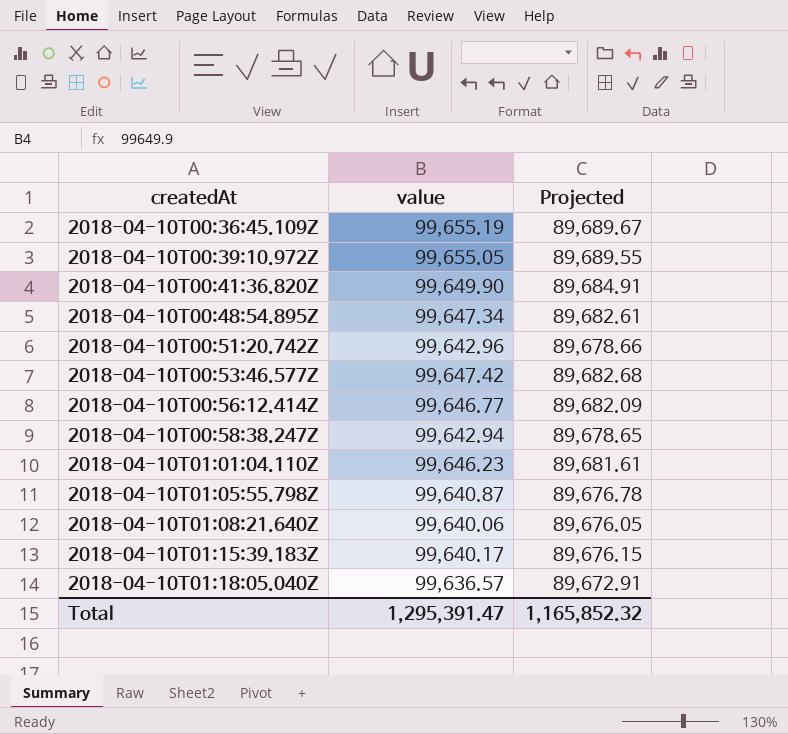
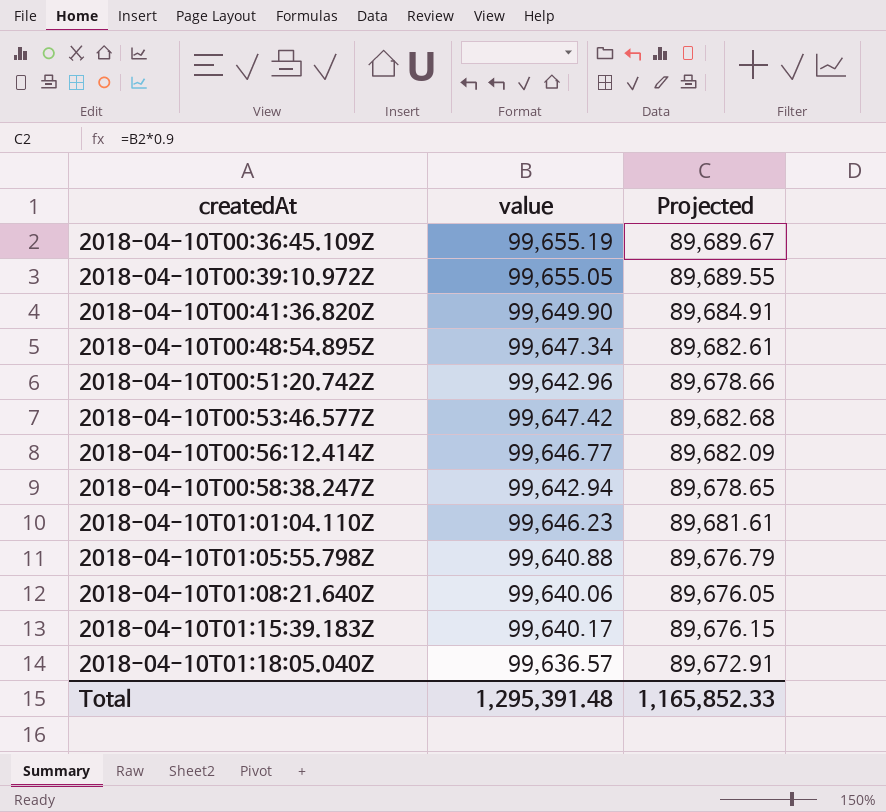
2018-04-10T01:05:55.798Z | value: 99,640.87 -> 99,640.88
2018-04-10T01:05:55.798Z | Projected: 89,676.78 -> 89,676.79
Total | value: 1,295,391.47 -> 1,295,391.48
Total | Projected: 1,165,852.32 -> 1,165,852.33

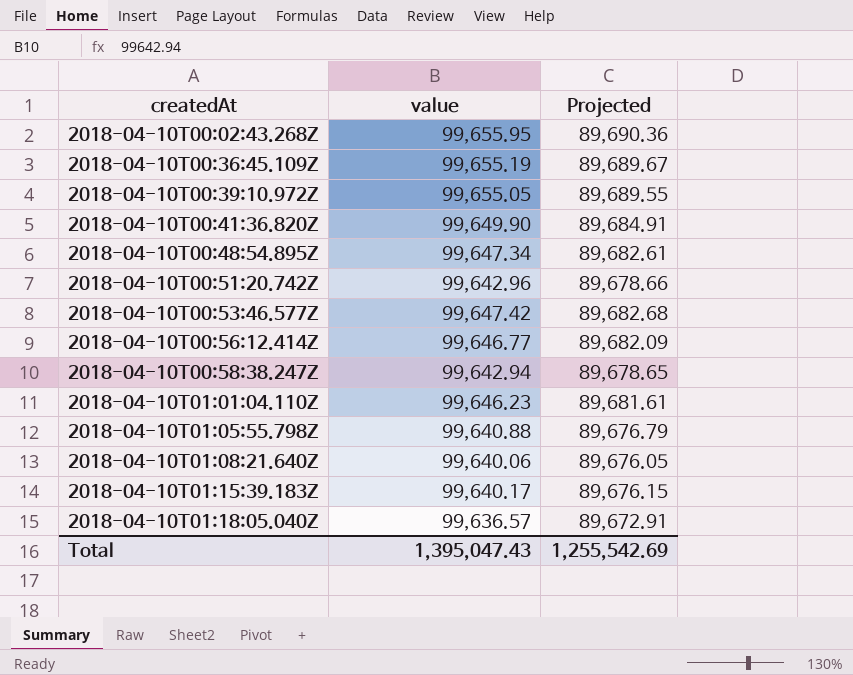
row 2018-04-10T00:02:43.268Z: none -> 99,655.95 | 89,690.36
Total | value: 1,295,391.48 -> 1,395,047.43
Total | Projected: 1,165,852.33 -> 1,255,542.69

